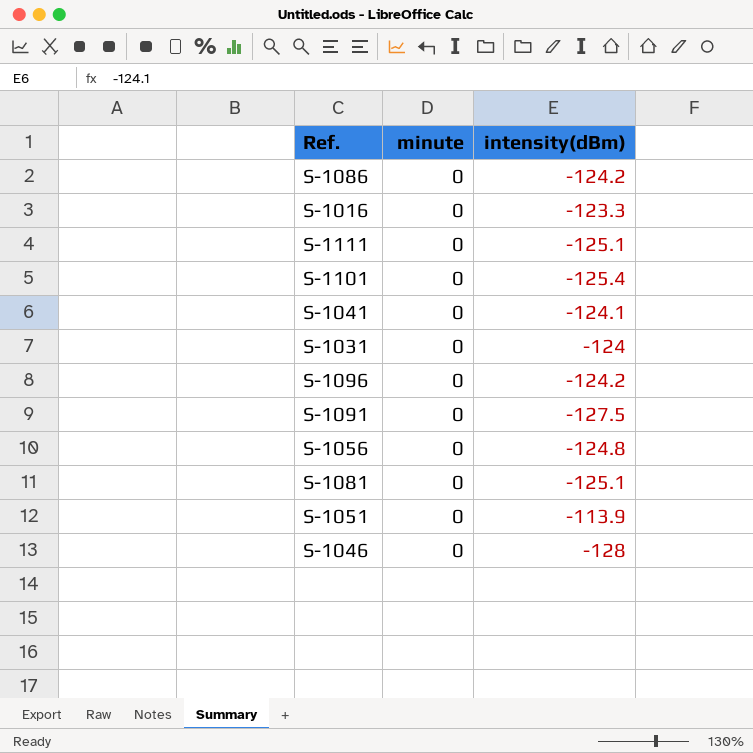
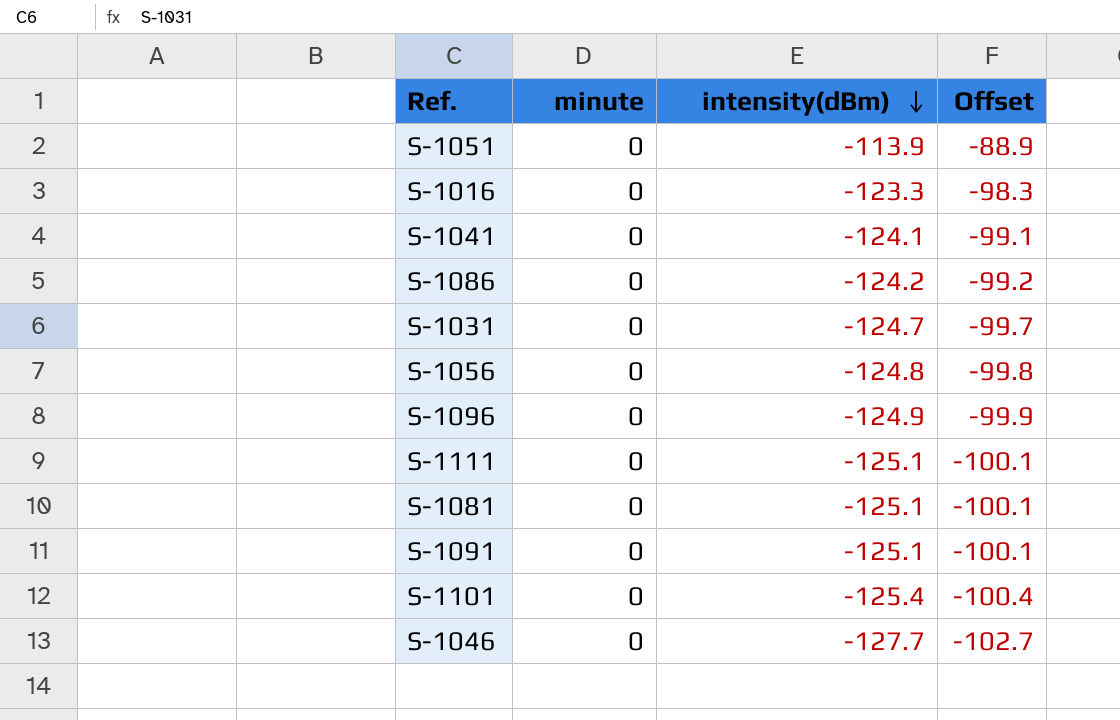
row order: none -> intensity(dBm) descending
column Offset | formula: none -> [intensity(dBm)] + 25
S-1031 | intensity(dBm): -124 -> -124.7
S-1096 | intensity(dBm): -124.2 -> -124.9
S-1091 | intensity(dBm): -127.5 -> -125.1
S-1046 | intensity(dBm): -128 -> -127.7

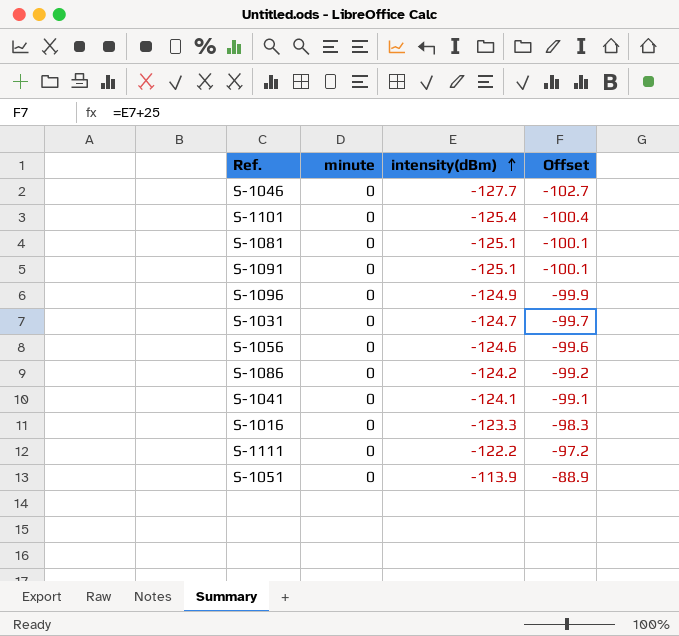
row order: intensity(dBm) descending -> intensity(dBm) ascending
S-1056 | intensity(dBm): -124.8 -> -124.6
S-1056 | Offset: -99.8 -> -99.6
S-1111 | intensity(dBm): -125.1 -> -122.2
S-1111 | Offset: -100.1 -> -97.2

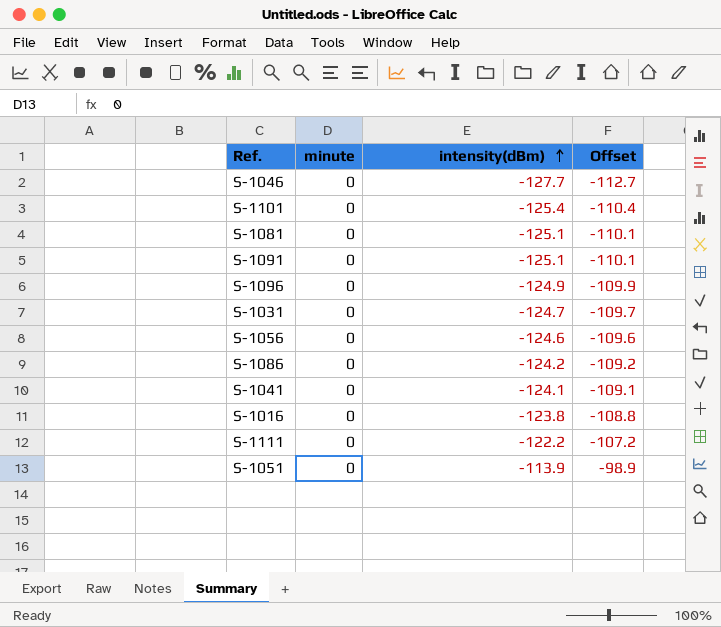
column Offset | formula: [intensity(dBm)] + 25 -> [intensity(dBm)] + 15
S-1016 | intensity(dBm): -123.3 -> -123.8

